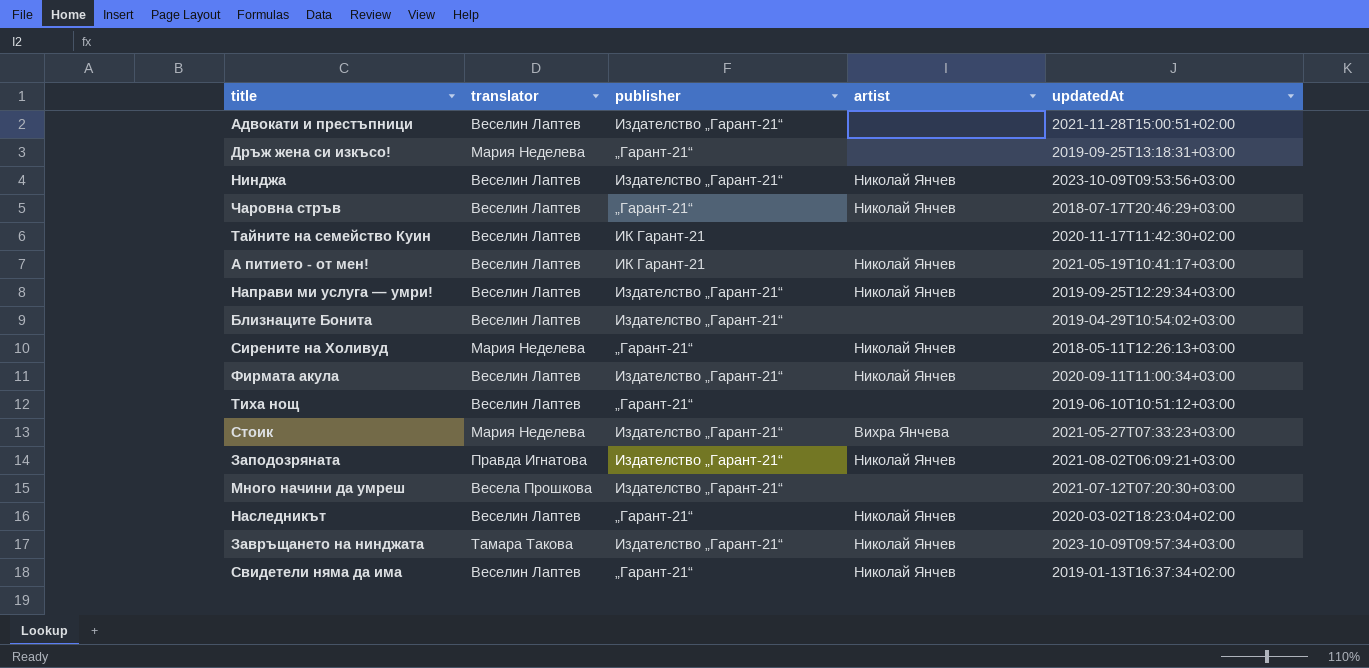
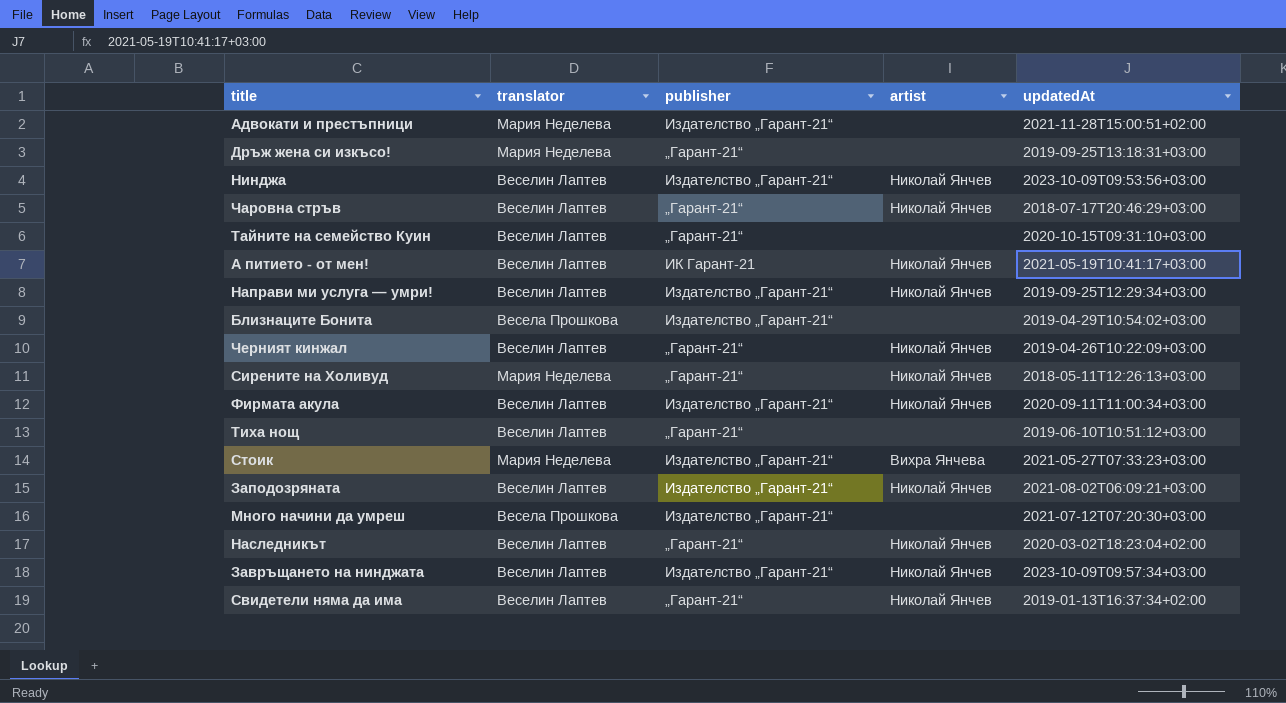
Адвокати и престъпници | translator: Веселин Лаптев -> Мария Неделева
Тайните на семейство Куин | publisher: ИК Гарант-21 -> „Гарант-21“
Тайните на семейство Куин | updatedAt: 2020-11-17T11:42:30+02:00 -> 2020-10-15T09:31:10+03:00
Близнаците Бонита | translator: Веселин Лаптев -> Весела Прошкова
row Черният кинжал: none -> Веселин Лаптев | „Гарант-21“ | Николай Янчев | 2019-04-26T10:22:09+03:00
Заподозряната | translator: Правда Игнатова -> Веселин Лаптев
Завръщането на нинджата | translator: Тамара Такова -> Веселин Лаптев

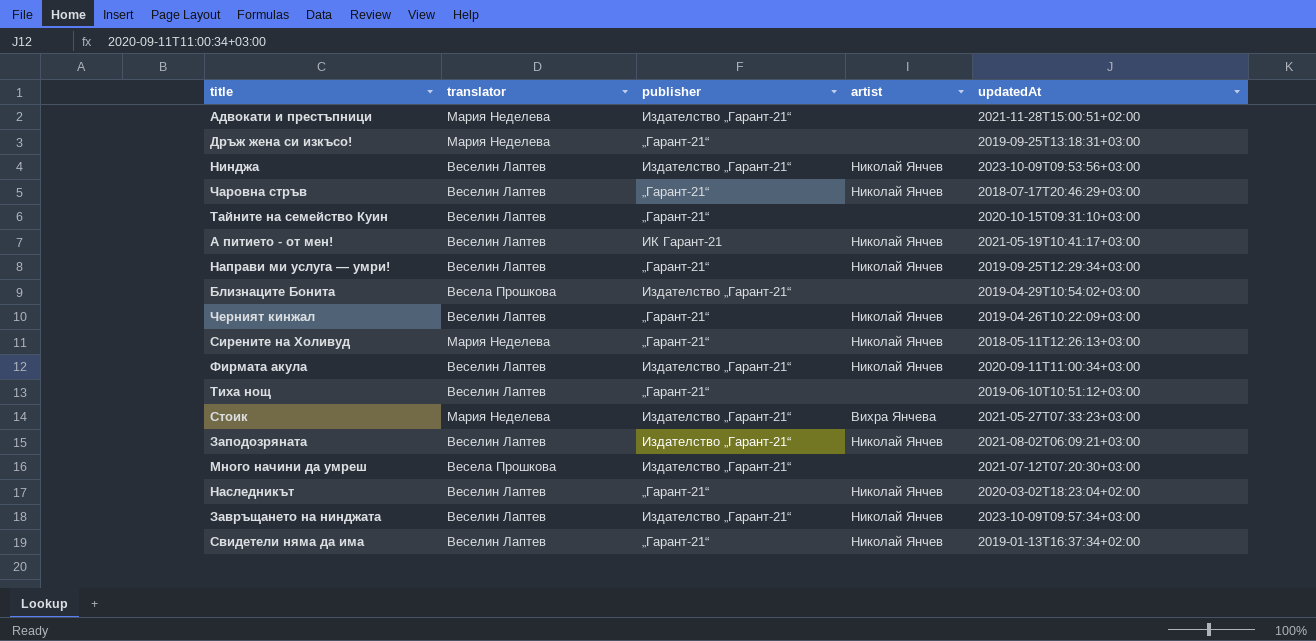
Направи ми услуга — умри! | publisher: Издателство „Гарант-21“ -> „Гарант-21“

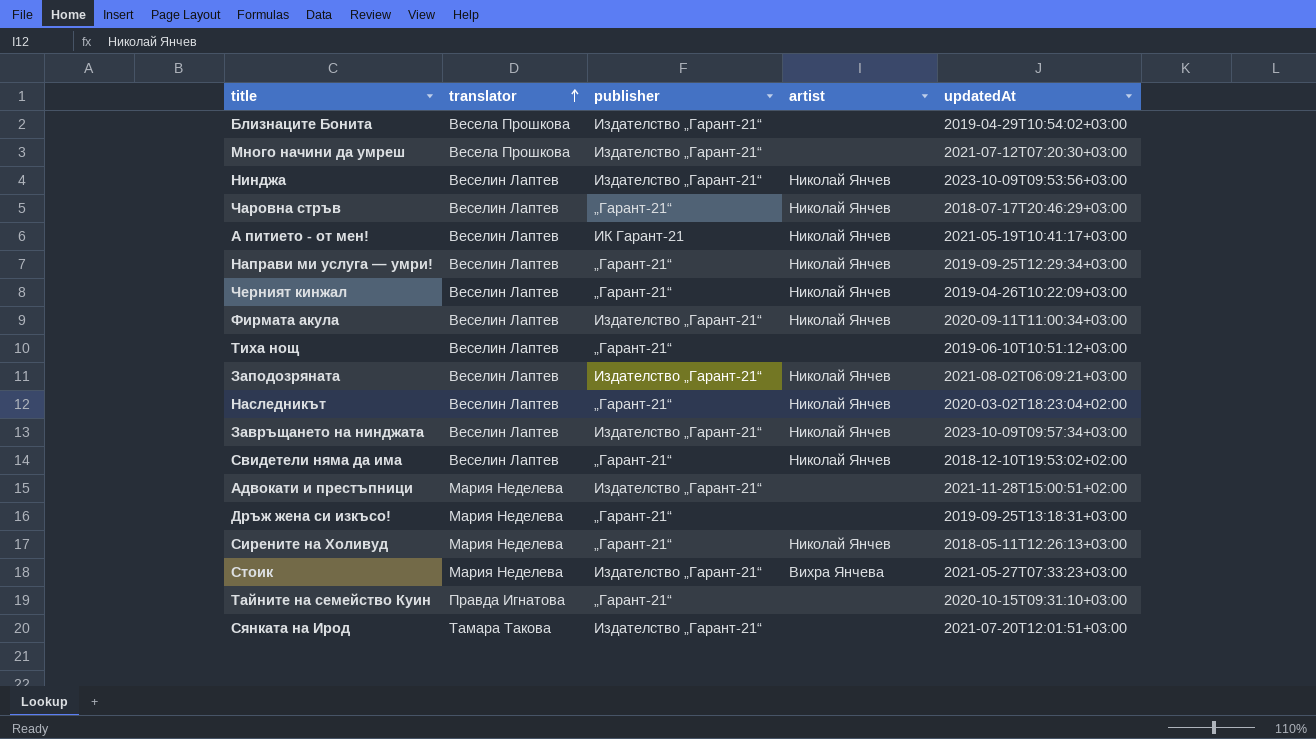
row order: none -> translator ascending
Свидетели няма да има | updatedAt: 2019-01-13T16:37:34+02:00 -> 2018-12-10T19:53:02+02:00
Тайните на семейство Куин | translator: Веселин Лаптев -> Правда Игнатова
row Сянката на Ирод: none -> Тамара Такова | Издателство „Гарант-21“ | none | 2021-07-20T12:01:51+03:00

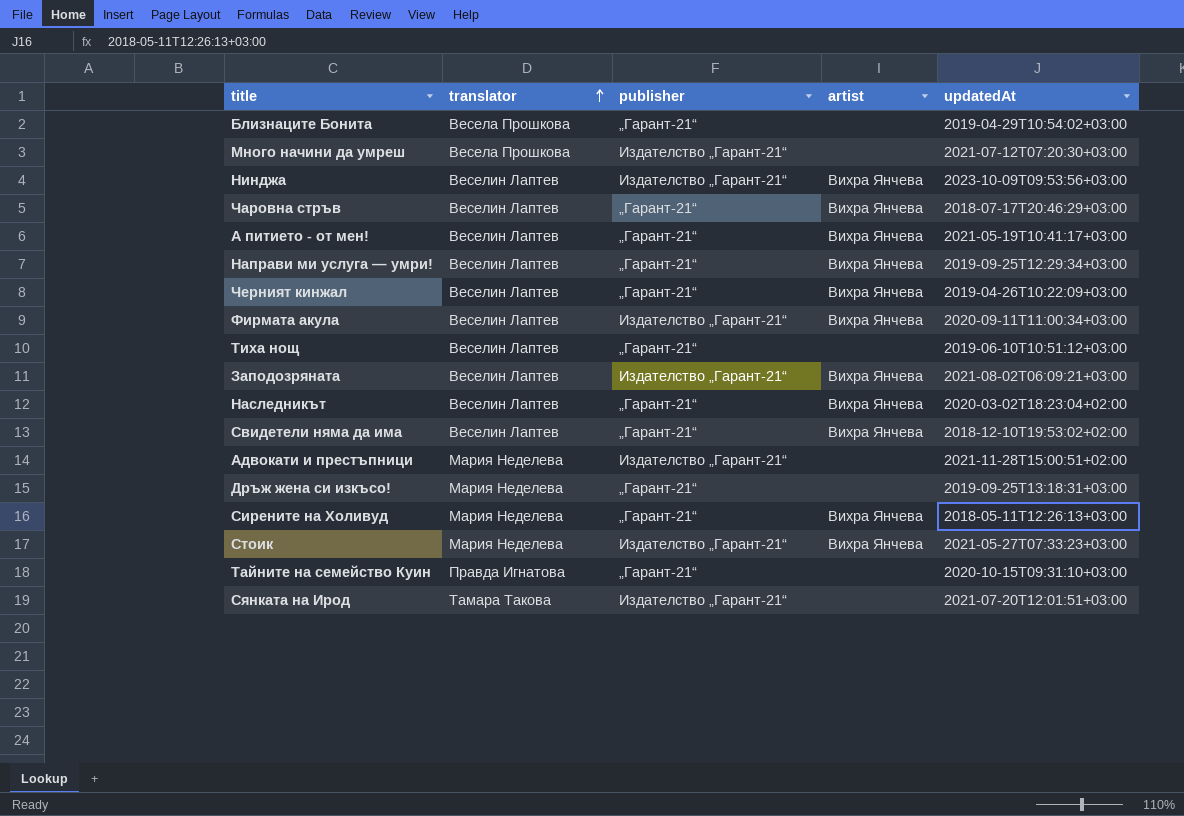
row Завръщането на нинджата: Веселин Лаптев | Издателство „Гарант-21“ | Николай Янчев | 2023-10-09T09:57:34+03:00 -> none
Близнаците Бонита | publisher: Издателство „Гарант-21“ -> „Гарант-21“
Нинджа | artist: Николай Янчев -> Вихра Янчева
Чаровна стръв | artist: Николай Янчев -> Вихра Янчева
А питието - от мен! | publisher: ИК Гарант-21 -> „Гарант-21“
А питието - от мен! | artist: Николай Янчев -> Вихра Янчева
Направи ми услуга — умри! | artist: Николай Янчев -> Вихра Янчева
Черният кинжал | artist: Николай Янчев -> Вихра Янчева
Фирмата акула | artist: Николай Янчев -> Вихра Янчева
Заподозряната | artist: Николай Янчев -> Вихра Янчева
Наследникът | artist: Николай Янчев -> Вихра Янчева
Свидетели няма да има | artist: Николай Янчев -> Вихра Янчева
Сирените на Холивуд | artist: Николай Янчев -> Вихра Янчева

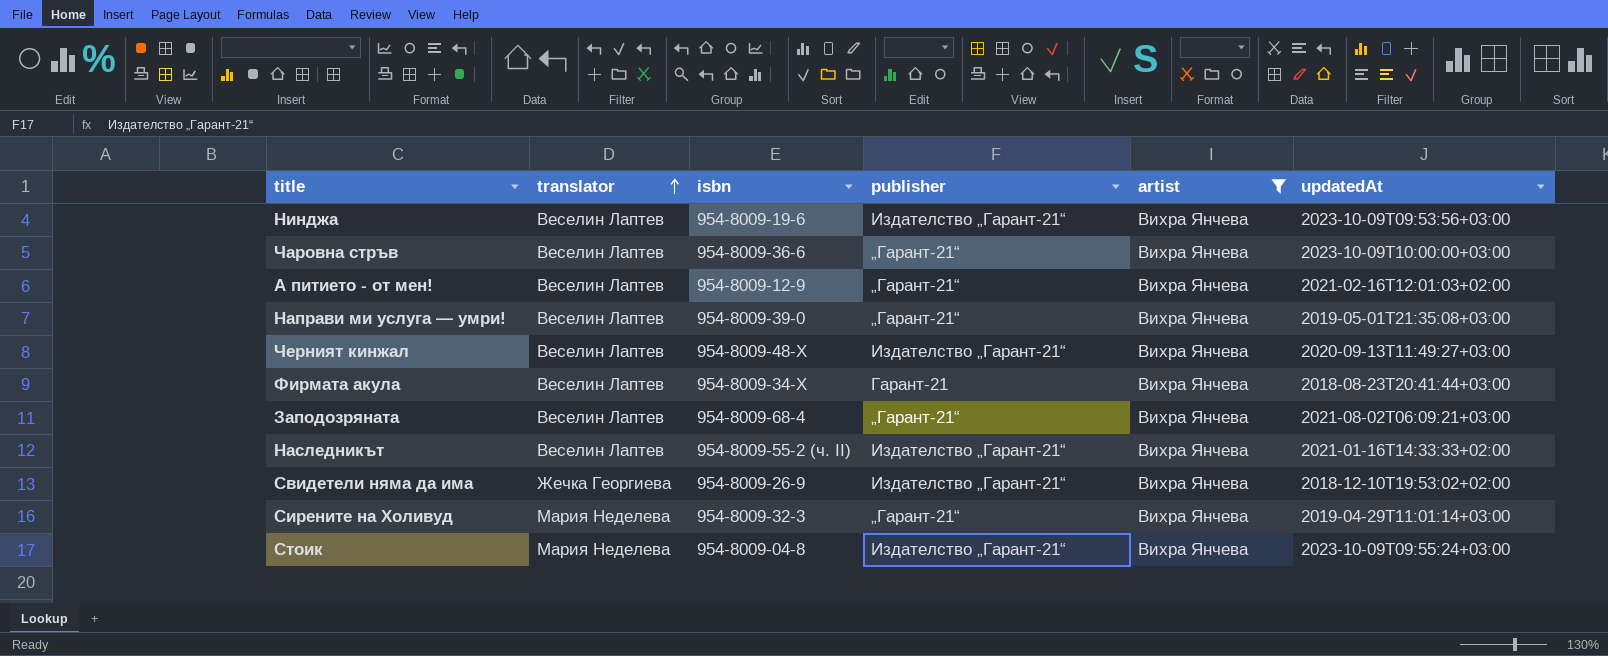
filter: none -> artist = Вихра Янчева
column isbn | position: none -> 3
Чаровна стръв | updatedAt: 2018-07-17T20:46:29+03:00 -> 2023-10-09T10:00:00+03:00
А питието - от мен! | updatedAt: 2021-05-19T10:41:17+03:00 -> 2021-02-16T12:01:03+02:00
Направи ми услуга — умри! | updatedAt: 2019-09-25T12:29:34+03:00 -> 2019-05-01T21:35:08+03:00
Черният кинжал | publisher: „Гарант-21“ -> Издателство „Гарант-21“
Черният кинжал | updatedAt: 2019-04-26T10:22:09+03:00 -> 2020-09-13T11:49:27+03:00
Фирмата акула | publisher: Издателство „Гарант-21“ -> Гарант-21
Фирмата акула | updatedAt: 2020-09-11T11:00:34+03:00 -> 2018-08-23T20:41:44+03:00
Заподозряната | publisher: Издателство „Гарант-21“ -> „Гарант-21“
Наследникът | publisher: „Гарант-21“ -> Издателство „Гарант-21“
Наследникът | updatedAt: 2020-03-02T18:23:04+02:00 -> 2021-01-16T14:33:33+02:00
Свидетели няма да има | translator: Веселин Лаптев -> Жечка Георгиева
Свидетели няма да има | publisher: „Гарант-21“ -> Издателство „Гарант-21“
Сирените на Холивуд | updatedAt: 2018-05-11T12:26:13+03:00 -> 2019-04-29T11:01:14+03:00
Стоик | updatedAt: 2021-05-27T07:33:23+03:00 -> 2023-10-09T09:55:24+03:00

